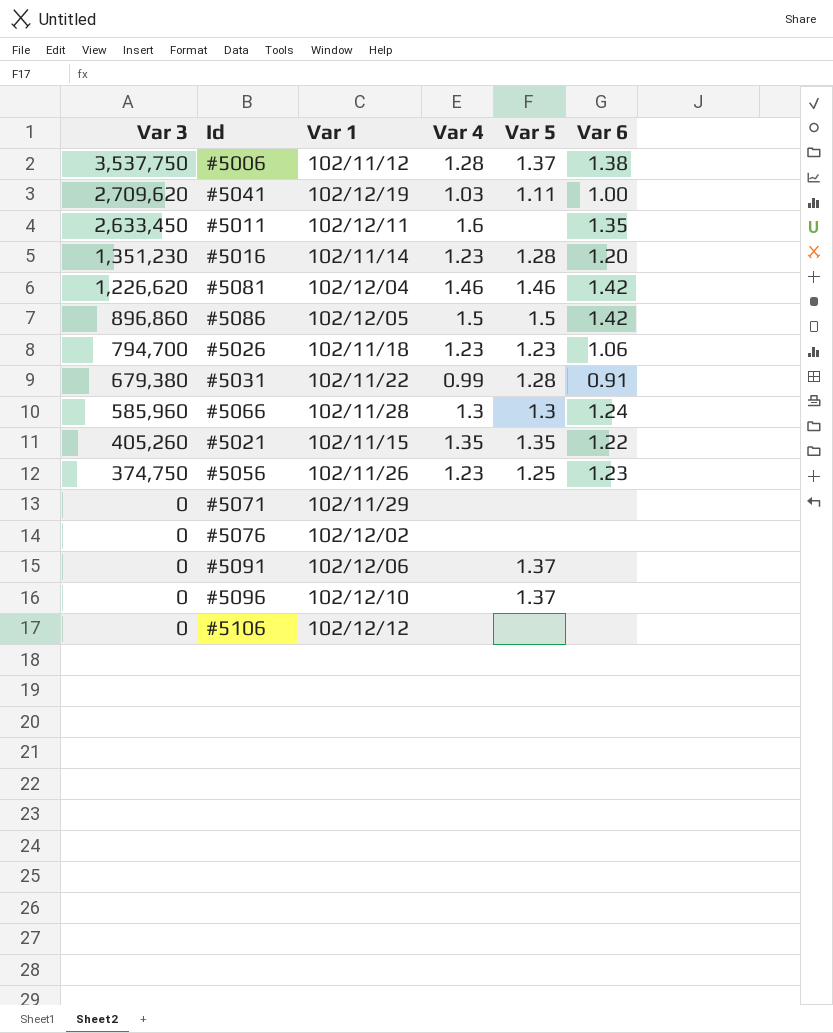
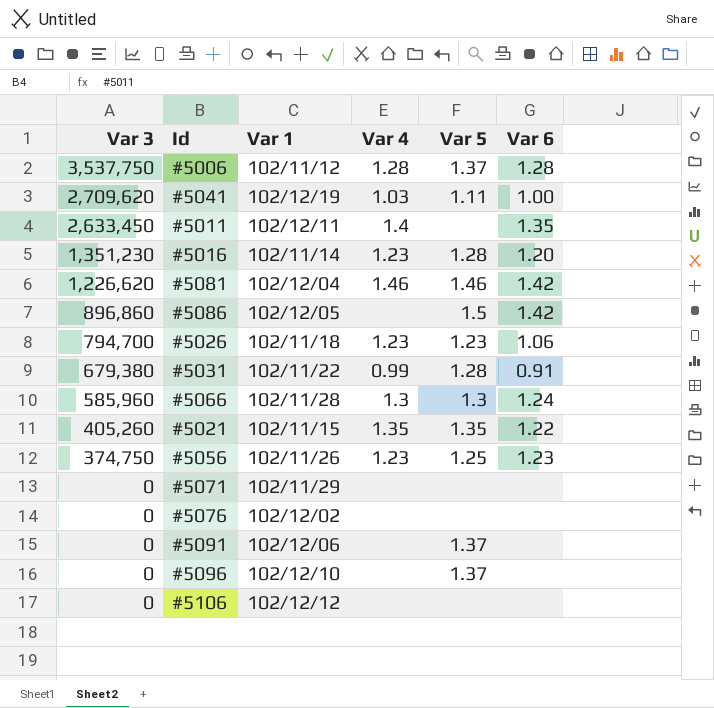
#5006 | Var 6: 1.38 -> 1.28
#5011 | Var 4: 1.6 -> 1.4
#5086 | Var 4: 1.5 -> none

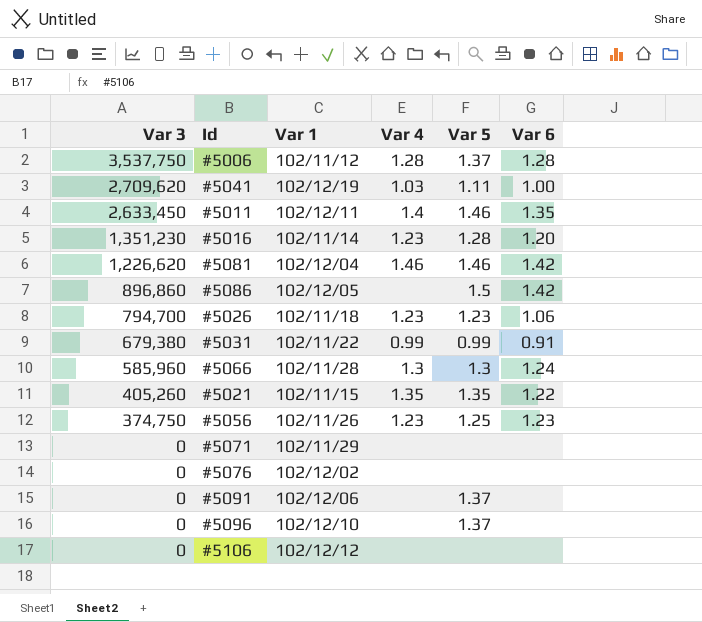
#5011 | Var 5: none -> 1.46
#5031 | Var 5: 1.28 -> 0.99

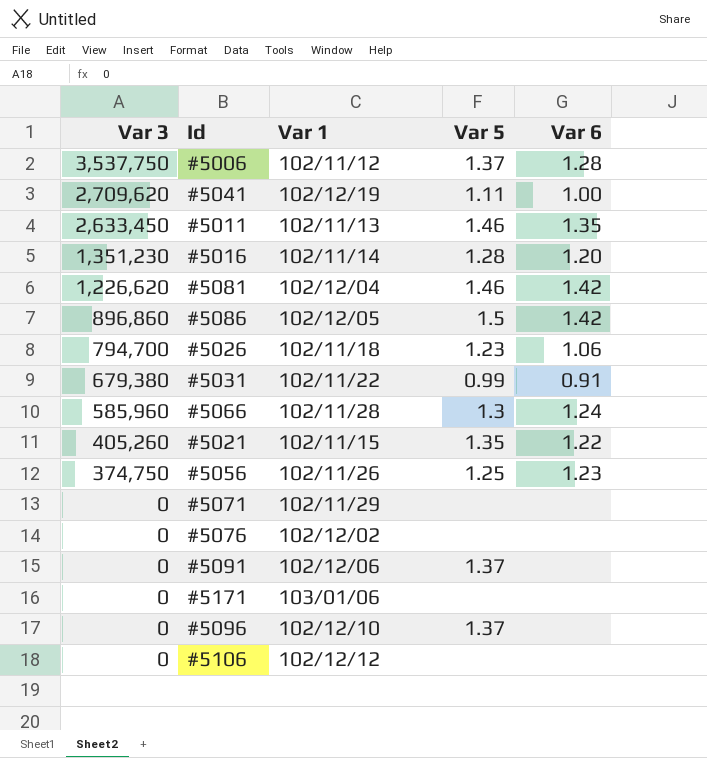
column Var 4 | position: 4 -> none
#5011 | Var 1: 102/12/11 -> 102/11/13
row #5171: none -> 0 | 103/01/06 | none | none

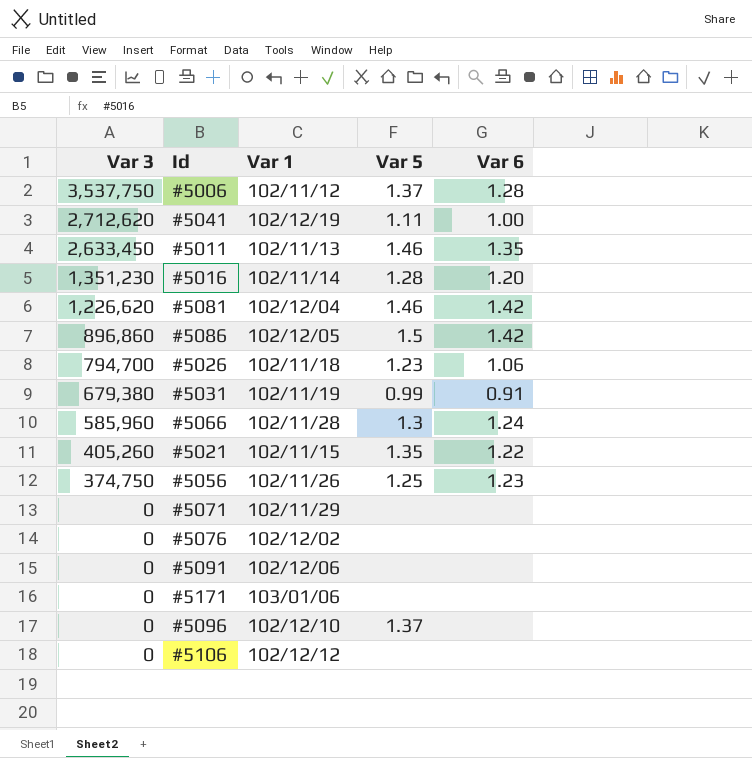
#5041 | Var 3: 2,709,620 -> 2,712,620
#5031 | Var 1: 102/11/22 -> 102/11/19
#5091 | Var 5: 1.37 -> none

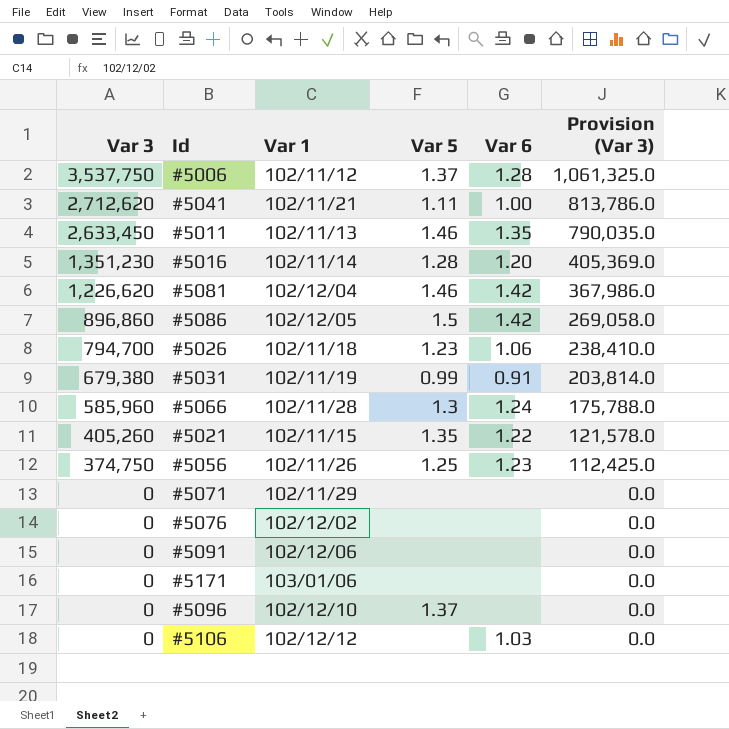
column Provision (Var 3) | formula: none -> [Var 3] * 0.3
#5041 | Var 1: 102/12/19 -> 102/11/21
#5106 | Var 6: none -> 1.03

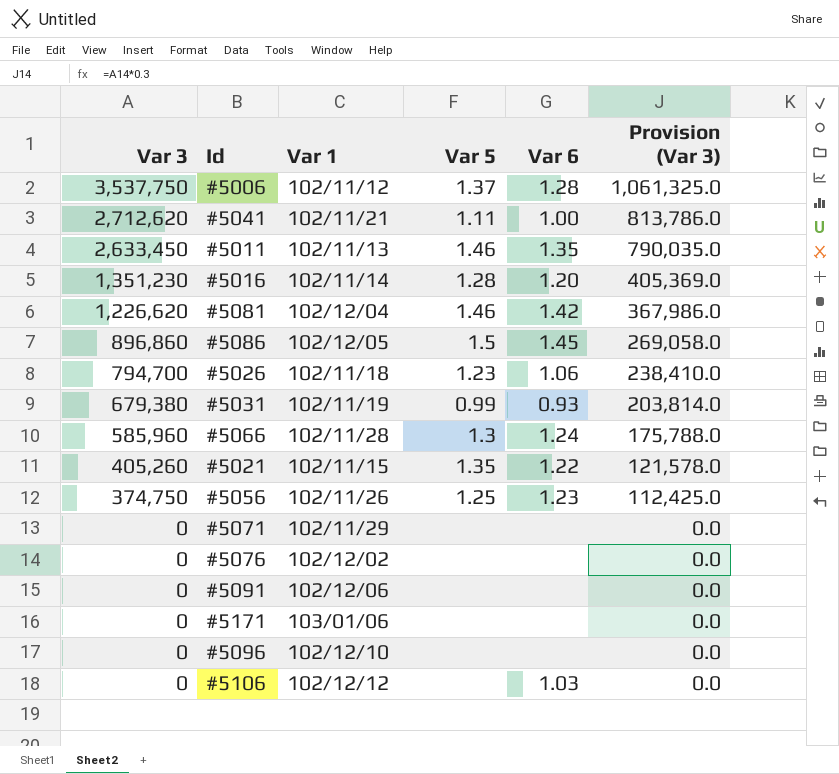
#5086 | Var 6: 1.42 -> 1.45
#5031 | Var 6: 0.91 -> 0.93
#5096 | Var 5: 1.37 -> none

